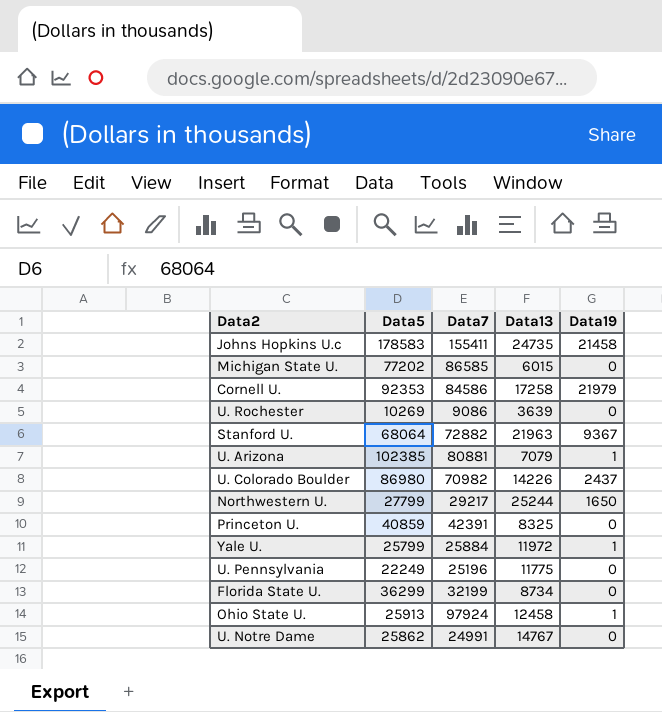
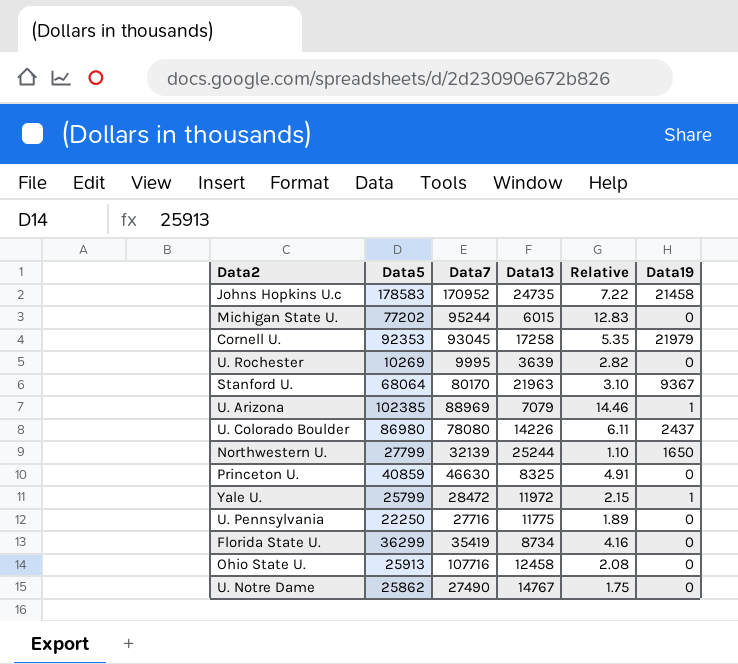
column Relative | formula: none -> [Data5] / [Data13]
Johns Hopkins U.c | Data7: 155411 -> 170952
Michigan State U. | Data7: 86585 -> 95244
Cornell U. | Data7: 84586 -> 93045
U. Rochester | Data7: 9086 -> 9995
Stanford U. | Data7: 72882 -> 80170
U. Arizona | Data7: 80881 -> 88969
U. Colorado Boulder | Data7: 70982 -> 78080
Northwestern U. | Data7: 29217 -> 32139
Princeton U. | Data7: 42391 -> 46630
Yale U. | Data7: 25884 -> 28472
U. Pennsylvania | Data5: 22249 -> 22250
U. Pennsylvania | Data7: 25196 -> 27716
Florida State U. | Data7: 32199 -> 35419
Ohio State U. | Data7: 97924 -> 107716
Ohio State U. | Data19: 1 -> 0
U. Notre Dame | Data7: 24991 -> 27490

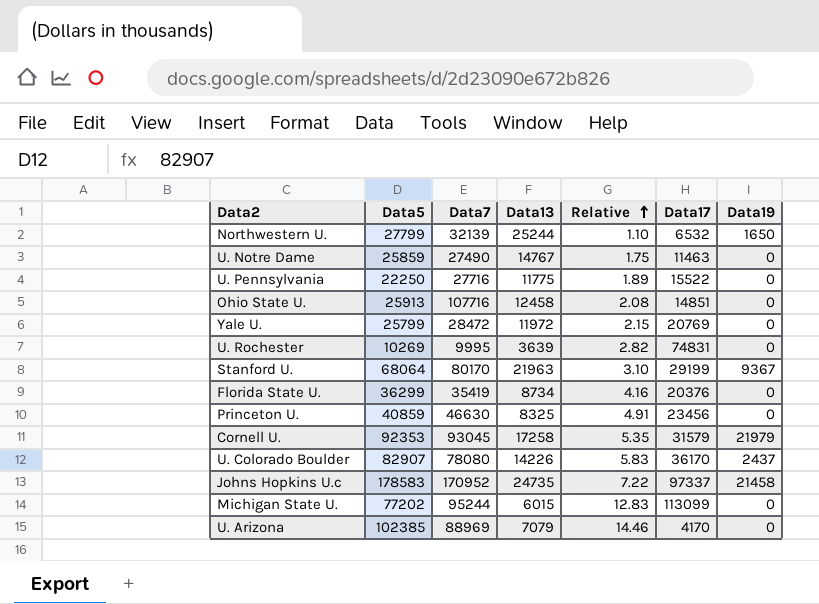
row order: none -> Relative ascending
column Data17 | position: none -> 6
U. Notre Dame | Data5: 25862 -> 25859
Yale U. | Data19: 1 -> 0
U. Colorado Boulder | Data5: 86980 -> 82907
U. Colorado Boulder | Relative: 6.11 -> 5.83
U. Arizona | Data19: 1 -> 0

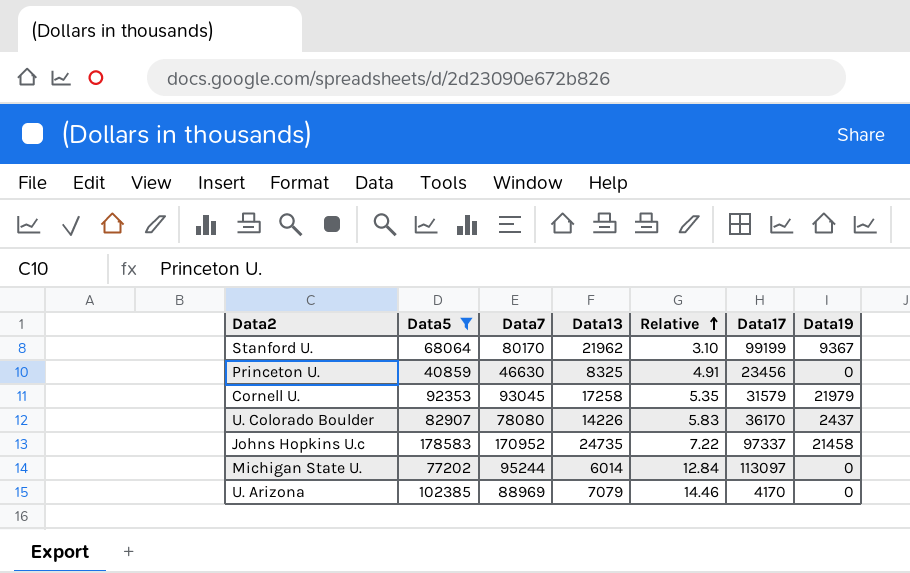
filter: none -> Data5 >= 40859
Stanford U. | Data13: 21963 -> 21962
Stanford U. | Data17: 29199 -> 99199
Michigan State U. | Data13: 6015 -> 6014
Michigan State U. | Relative: 12.83 -> 12.84
Michigan State U. | Data17: 113099 -> 113097

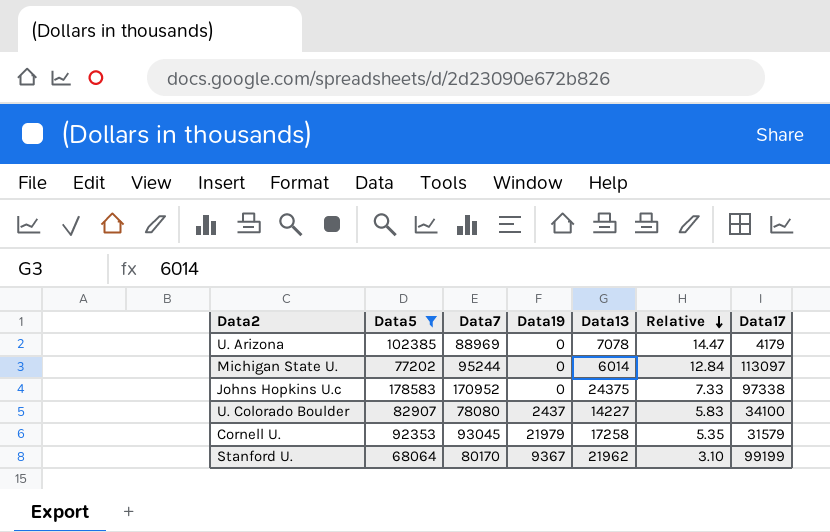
row order: Relative ascending -> Relative descending
column Data19 | position: 7 -> 4
row Princeton U.: 40859 | 46630 | 8325 | 4.91 | 23456 | 0 -> none
U. Arizona | Data13: 7079 -> 7078
U. Arizona | Relative: 14.46 -> 14.47
U. Arizona | Data17: 4170 -> 4179
Johns Hopkins U.c | Data19: 21458 -> 0
Johns Hopkins U.c | Data13: 24735 -> 24375
Johns Hopkins U.c | Relative: 7.22 -> 7.33
Johns Hopkins U.c | Data17: 97337 -> 97338
U. Colorado Boulder | Data13: 14226 -> 14227
U. Colorado Boulder | Data17: 36170 -> 34100

